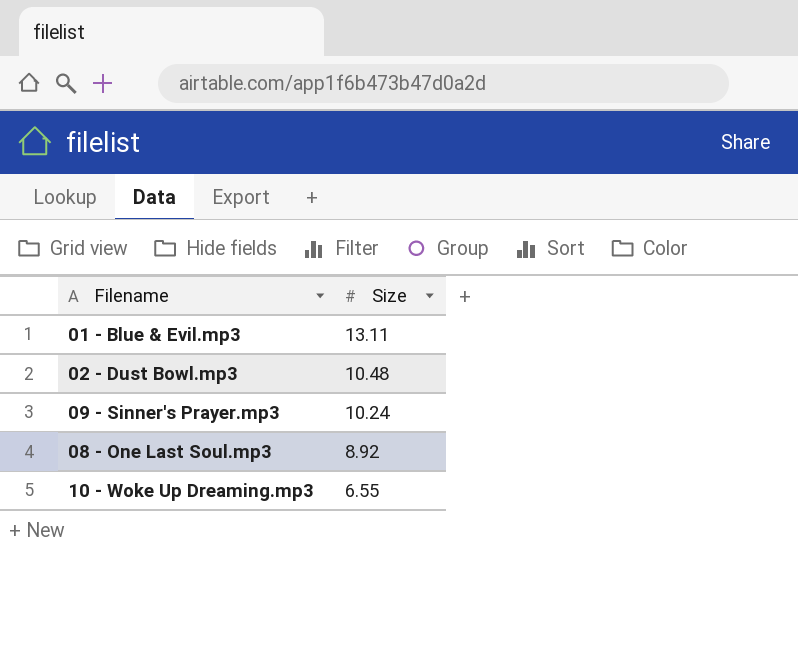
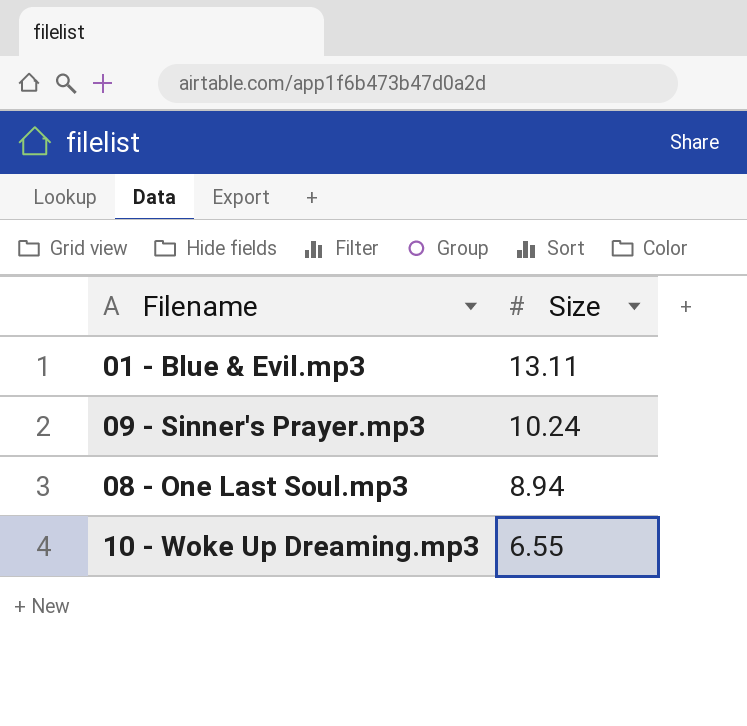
row 02 - Dust Bowl.mp3: 10.48 -> none
08 - One Last Soul.mp3 | Size: 8.92 -> 8.94

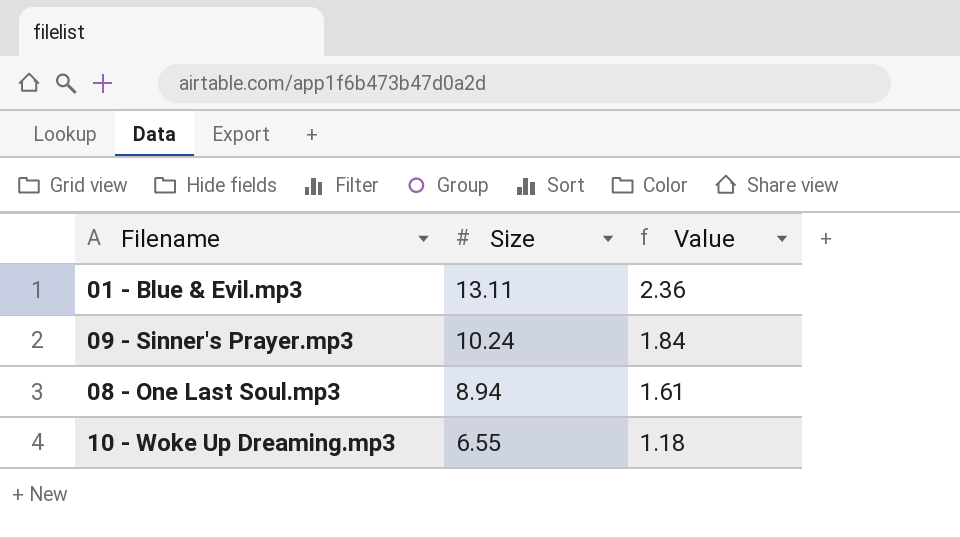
column Value | formula: none -> [Size] * 0.18

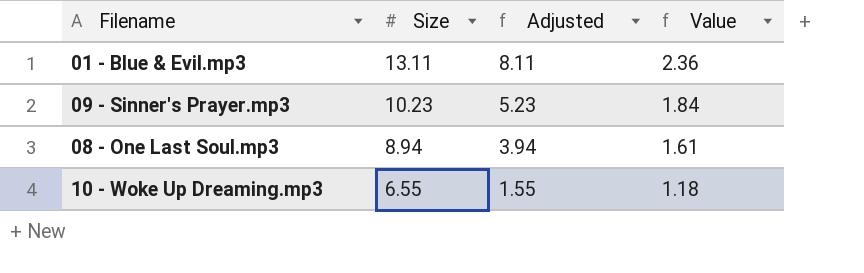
column Adjusted | formula: none -> [Size] - 5
09 - Sinner's Prayer.mp3 | Size: 10.24 -> 10.23

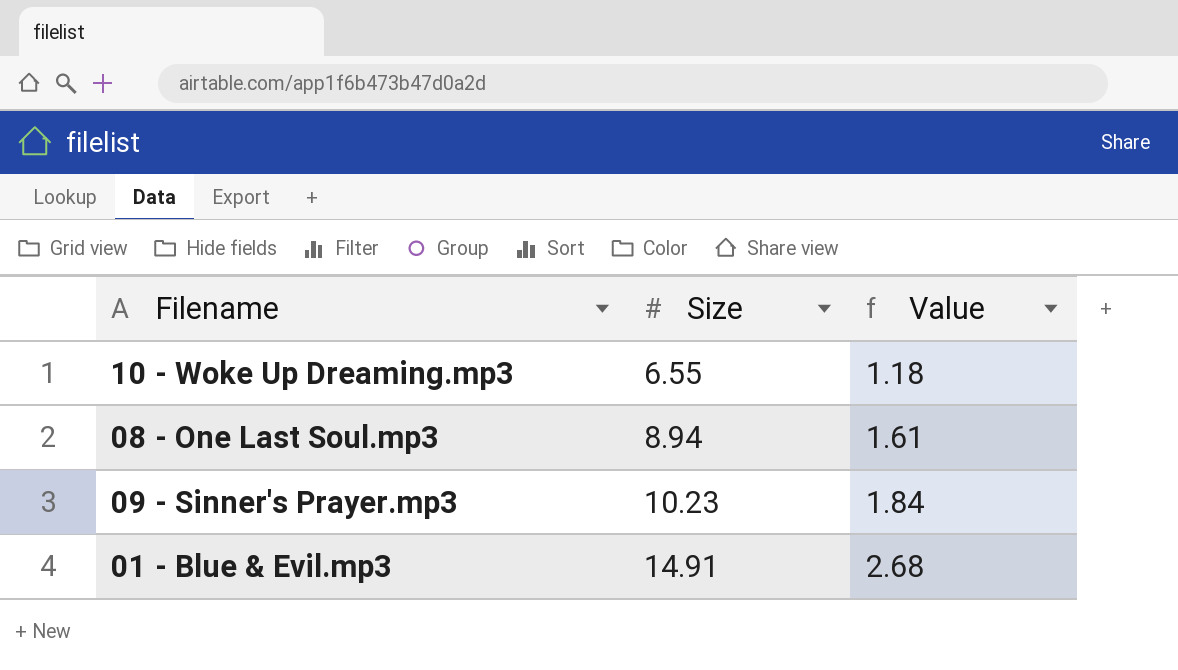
row order: Size descending -> Size ascending
column Adjusted | formula: [Size] - 5 -> none
01 - Blue & Evil.mp3 | Size: 13.11 -> 14.91
01 - Blue & Evil.mp3 | Value: 2.36 -> 2.68

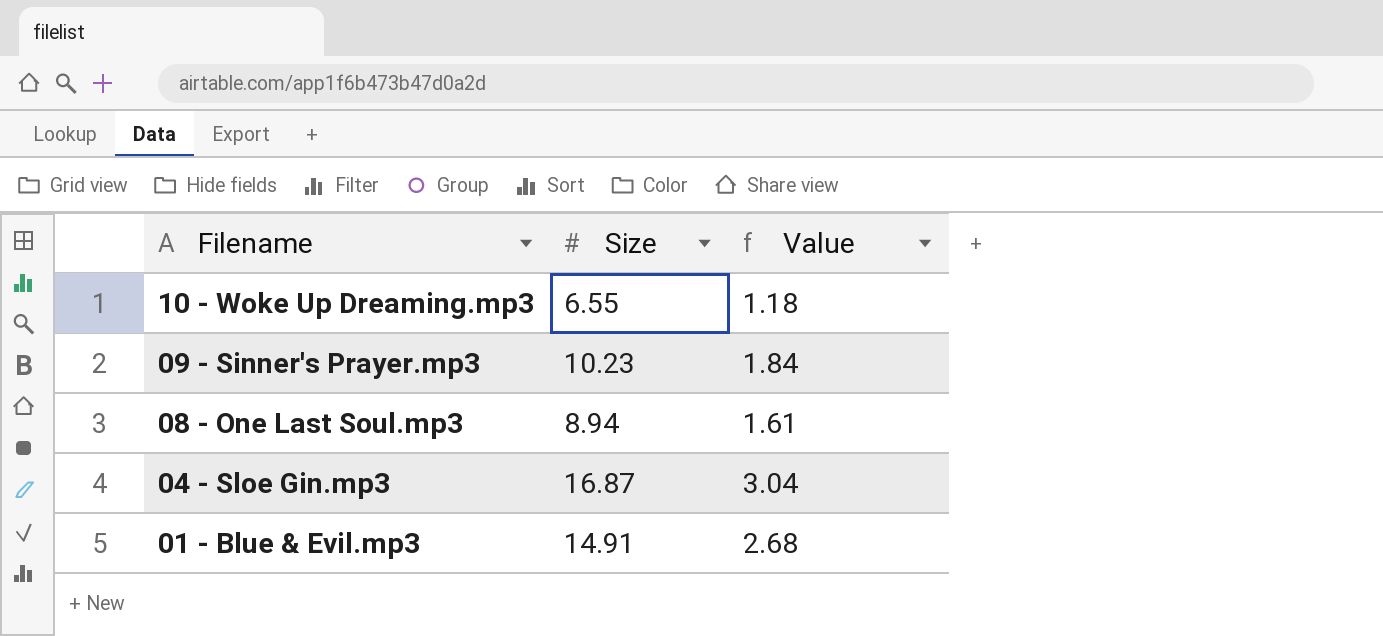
row order: Size ascending -> Filename descending
row 04 - Sloe Gin.mp3: none -> 16.87 | 3.04

